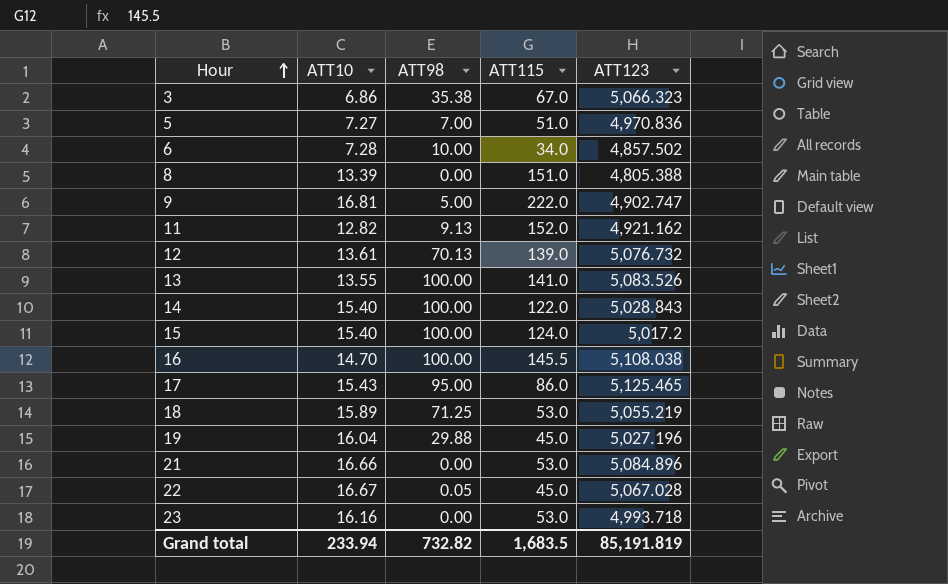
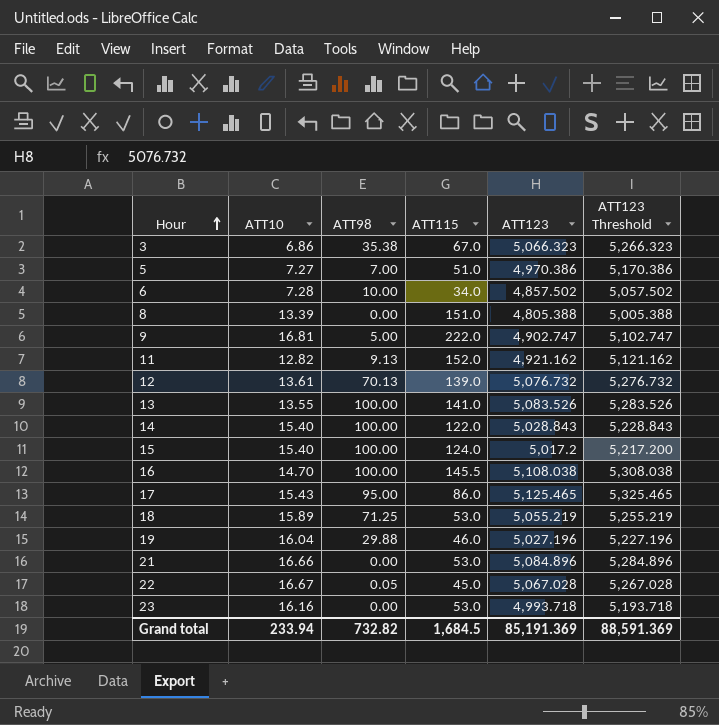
column ATT123 Threshold | formula: none -> [ATT123] + 200
5 | ATT123: 4,970.836 -> 4,970.386
19 | ATT115: 45.0 -> 46.0
Grand total | ATT115: 1,683.5 -> 1,684.5
Grand total | ATT123: 85,191.819 -> 85,191.369

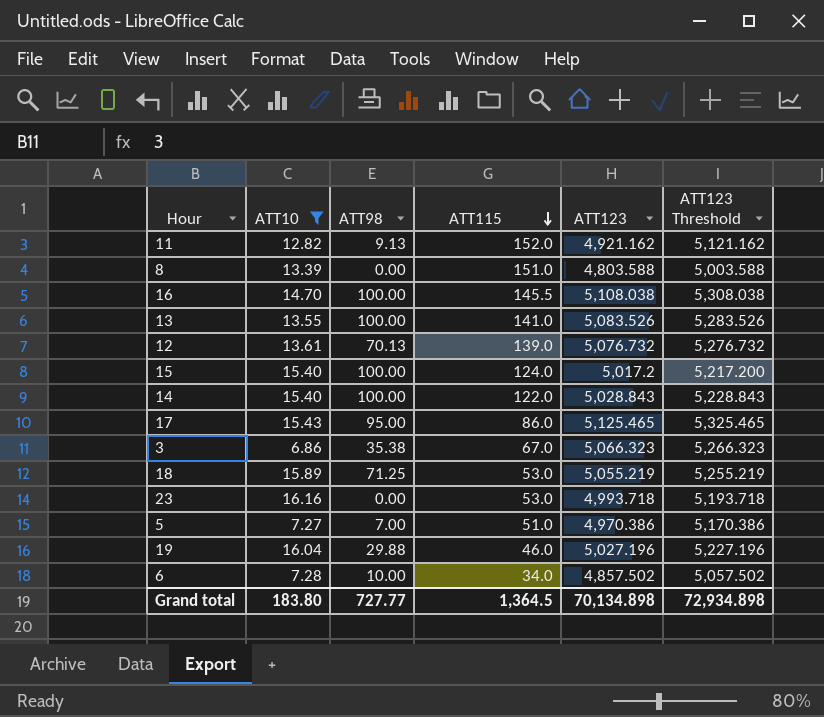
filter: none -> ATT10 <= 16.16
row order: Hour ascending -> ATT115 descending
8 | ATT123: 4,805.388 -> 4,803.588
8 | ATT123 Threshold: 5,005.388 -> 5,003.588
Grand total | ATT10: 233.94 -> 183.80
Grand total | ATT98: 732.82 -> 727.77
Grand total | ATT115: 1,684.5 -> 1,364.5
Grand total | ATT123: 85,191.369 -> 70,134.898
Grand total | ATT123 Threshold: 88,591.369 -> 72,934.898

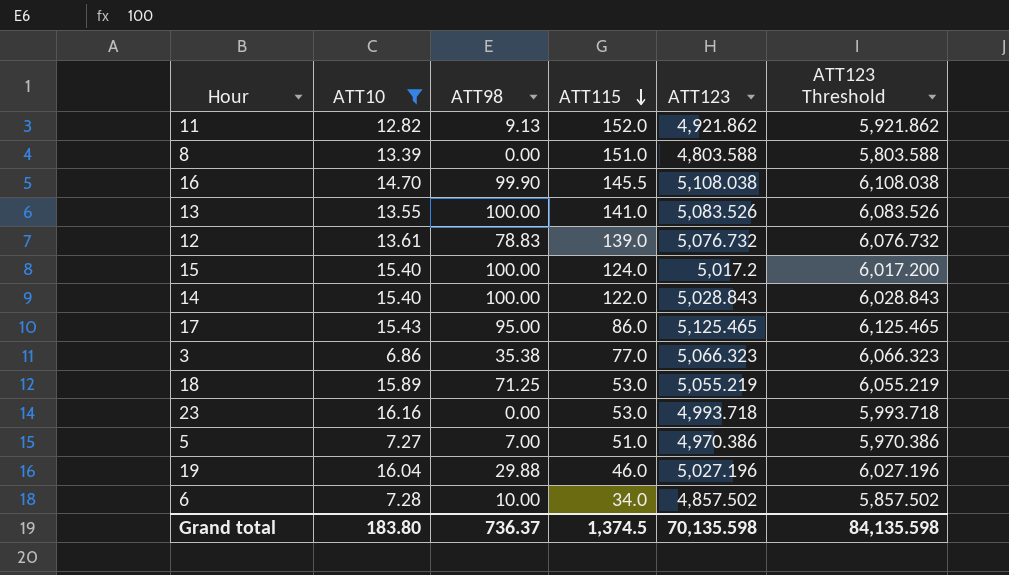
column ATT123 Threshold | formula: [ATT123] + 200 -> [ATT123] + 1000
11 | ATT123: 4,921.162 -> 4,921.862
16 | ATT98: 100.00 -> 99.90
12 | ATT98: 70.13 -> 78.83
3 | ATT115: 67.0 -> 77.0
Grand total | ATT98: 727.77 -> 736.37
Grand total | ATT115: 1,364.5 -> 1,374.5
Grand total | ATT123: 70,134.898 -> 70,135.598
Grand total | ATT123 Threshold: 72,934.898 -> 84,135.598

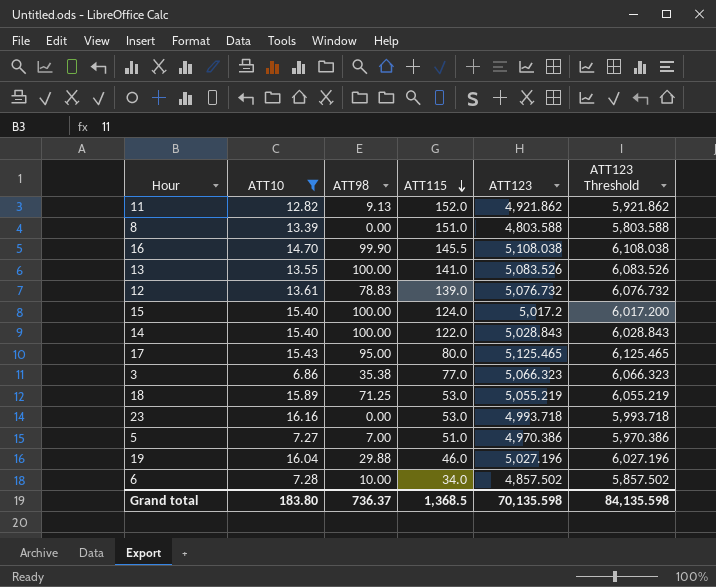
17 | ATT115: 86.0 -> 80.0
Grand total | ATT115: 1,374.5 -> 1,368.5

